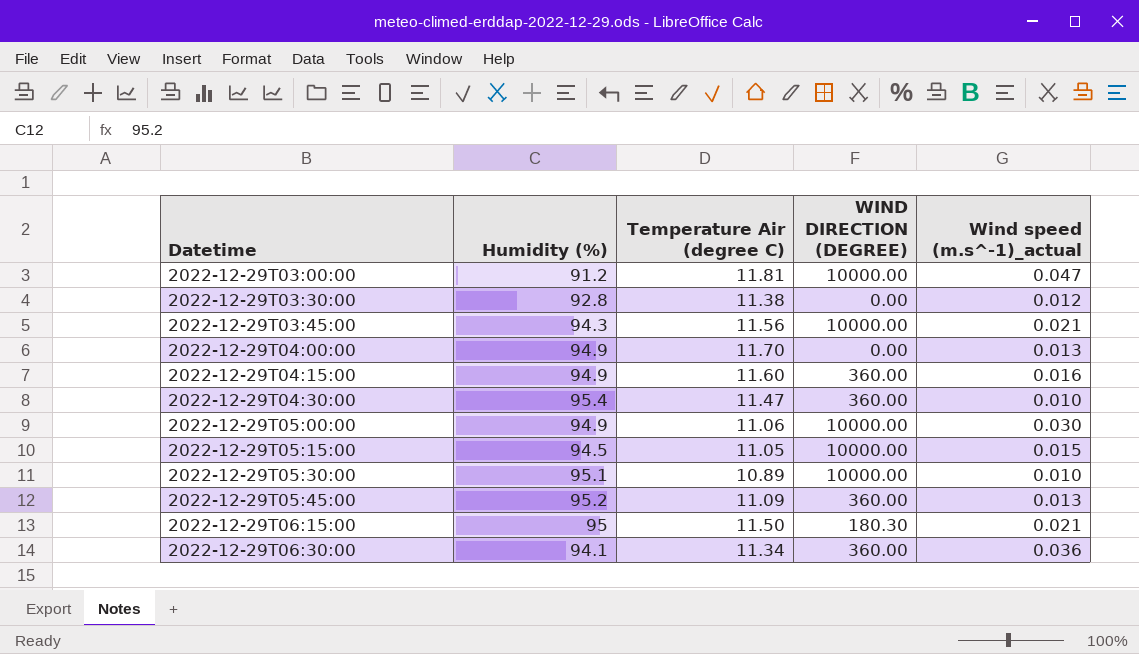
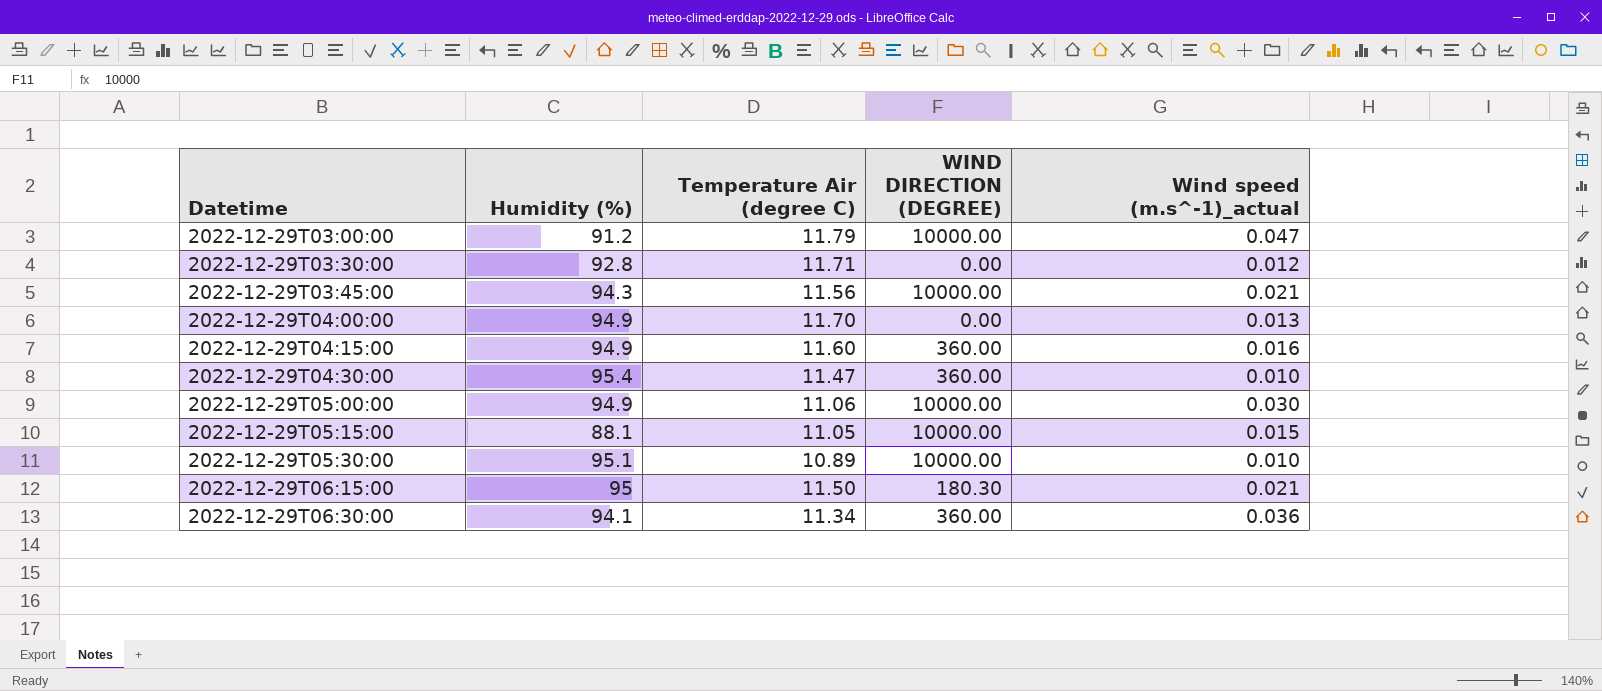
row 2022-12-29T05:45:00: 95.2 | 11.09 | 360.00 | 0.013 -> none
2022-12-29T03:00:00 | Temperature Air (degree C): 11.81 -> 11.79
2022-12-29T03:30:00 | Temperature Air (degree C): 11.38 -> 11.71
2022-12-29T05:15:00 | Humidity (%): 94.5 -> 88.1

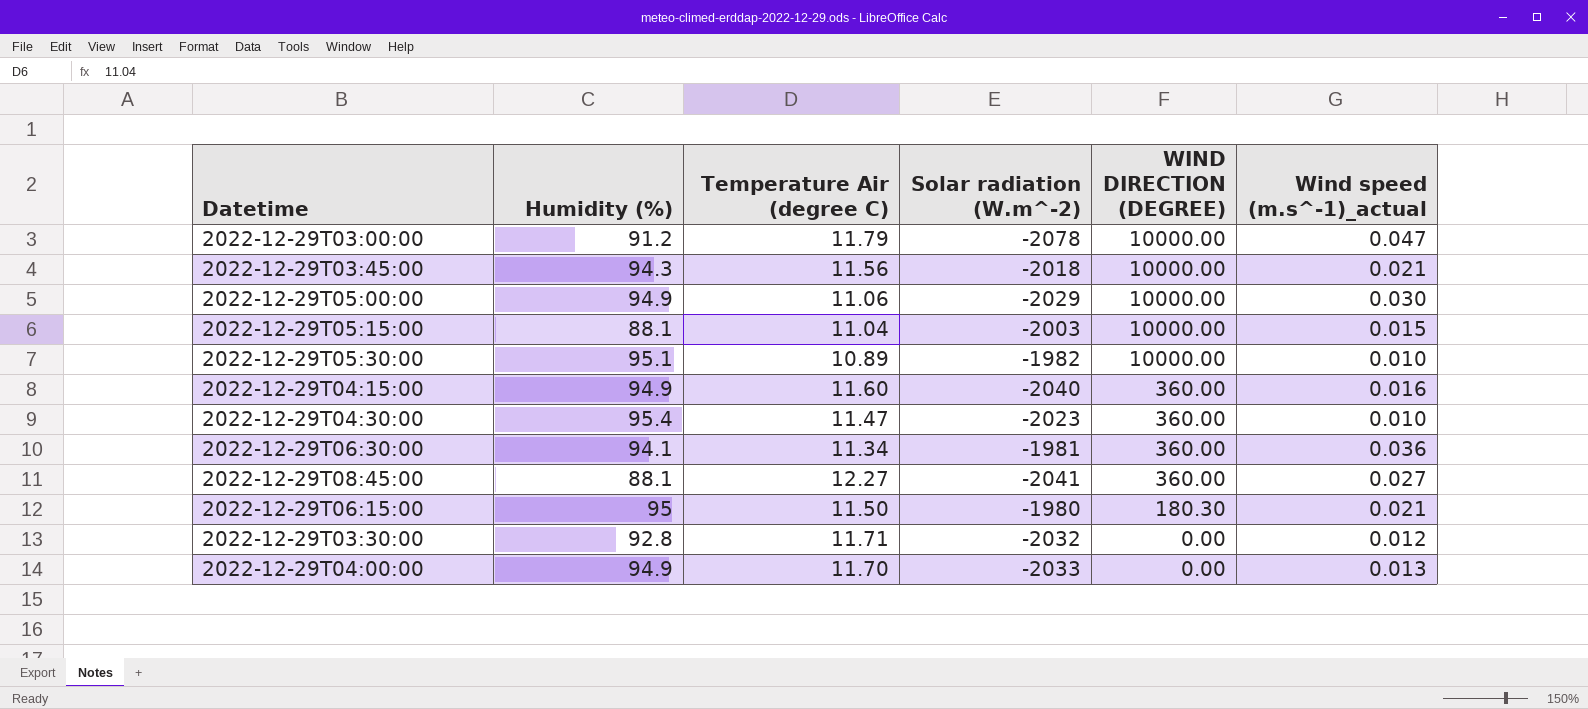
row order: Datetime ascending -> WIND DIRECTION (DEGREE) descending
column Solar radiation (W.m^-2) | position: none -> 4
2022-12-29T05:15:00 | Temperature Air (degree C): 11.05 -> 11.04
row 2022-12-29T08:45:00: none -> 88.1 | 12.27 | -2041 | 360.00 | 0.027

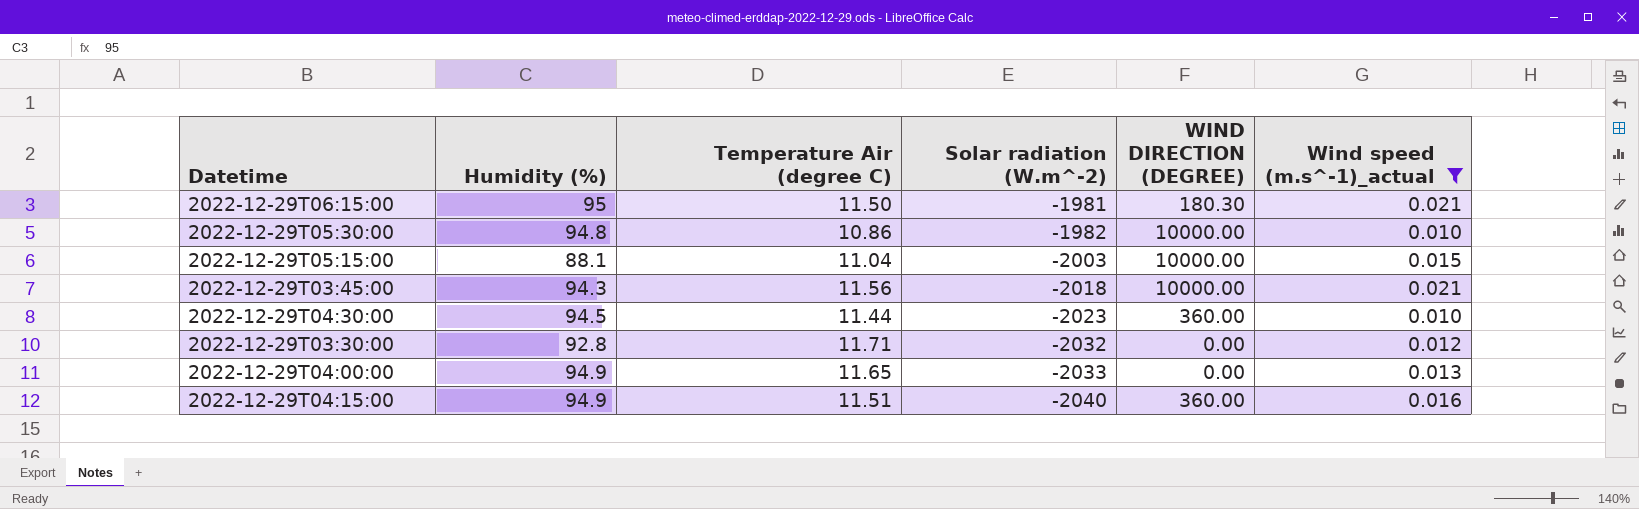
filter: none -> Wind speed (m.s^-1)_actual <= 0.021
row order: WIND DIRECTION (DEGREE) descending -> Solar radiation (W.m^-2) descending
2022-12-29T06:15:00 | Solar radiation (W.m^-2): -1980 -> -1981
2022-12-29T05:30:00 | Humidity (%): 95.1 -> 94.8
2022-12-29T05:30:00 | Temperature Air (degree C): 10.89 -> 10.86
2022-12-29T04:30:00 | Humidity (%): 95.4 -> 94.5
2022-12-29T04:30:00 | Temperature Air (degree C): 11.47 -> 11.44
2022-12-29T04:00:00 | Temperature Air (degree C): 11.70 -> 11.65
2022-12-29T04:15:00 | Temperature Air (degree C): 11.60 -> 11.51

